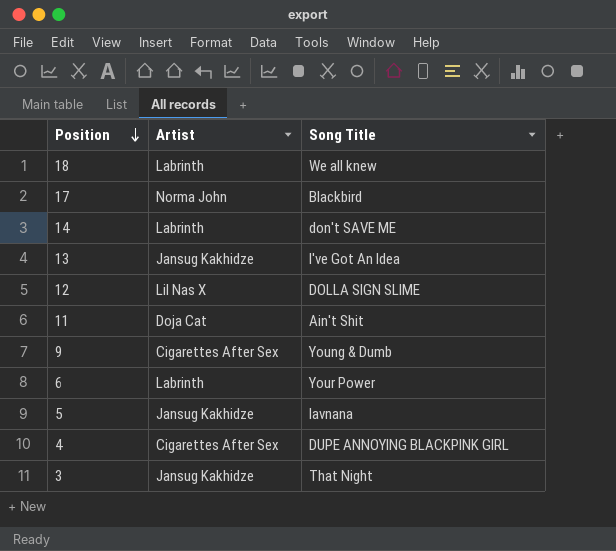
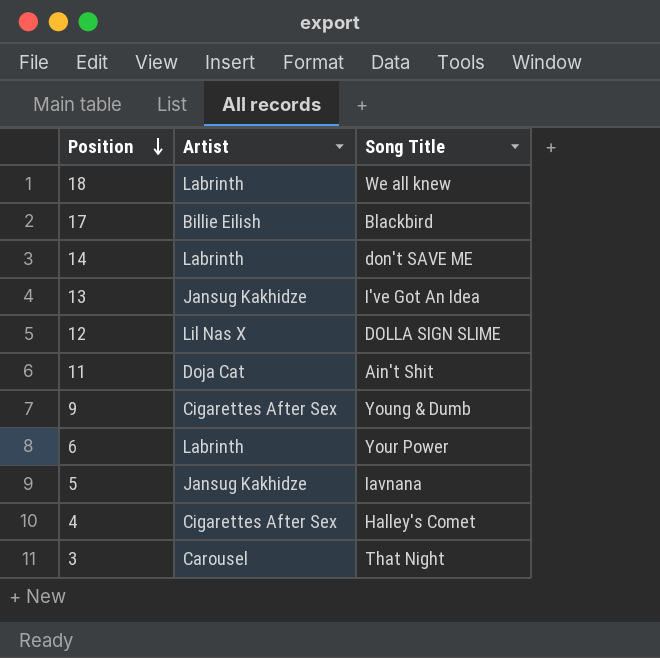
17 | Artist: Norma John -> Billie Eilish
4 | Song Title: DUPE ANNOYING BLACKPINK GIRL -> Halley's Comet
3 | Artist: Jansug Kakhidze -> Carousel

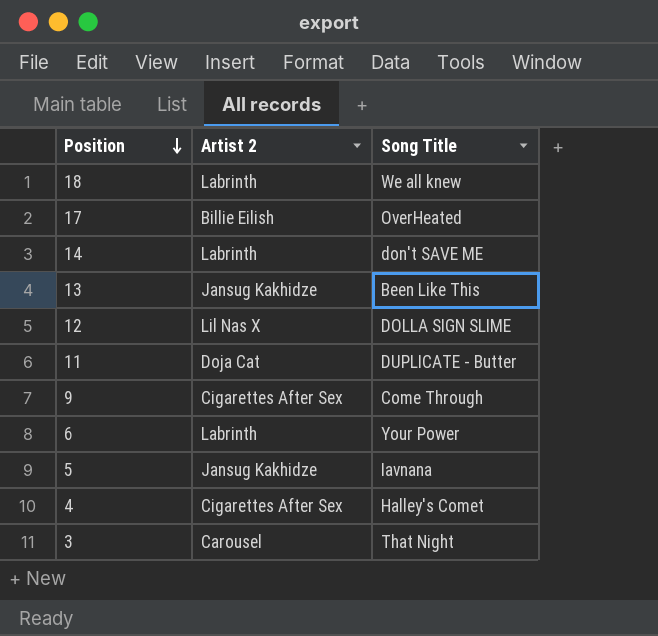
column name: Artist -> Artist 2
17 | Song Title: Blackbird -> OverHeated
13 | Song Title: I've Got An Idea -> Been Like This
11 | Song Title: Ain't Shit -> DUPLICATE - Butter
9 | Song Title: Young & Dumb -> Come Through

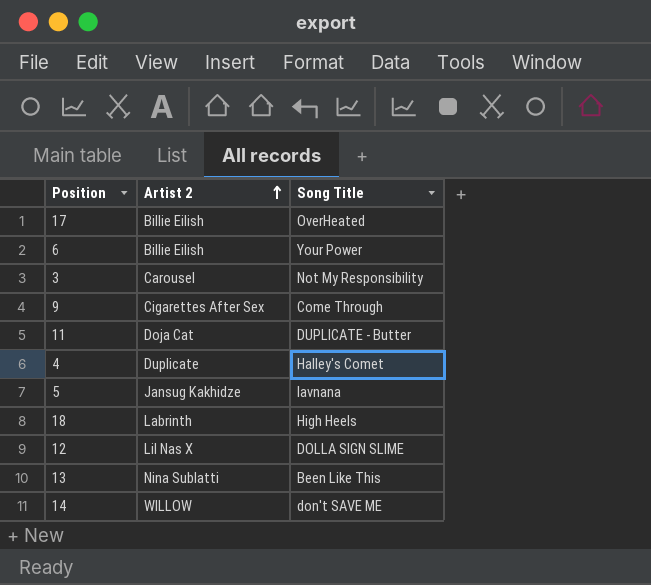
row order: Position descending -> Artist 2 ascending
6 | Artist 2: Labrinth -> Billie Eilish
3 | Song Title: That Night -> Not My Responsibility
4 | Artist 2: Cigarettes After Sex -> Duplicate
18 | Song Title: We all knew -> High Heels
13 | Artist 2: Jansug Kakhidze -> Nina Sublatti
14 | Artist 2: Labrinth -> WILLOW

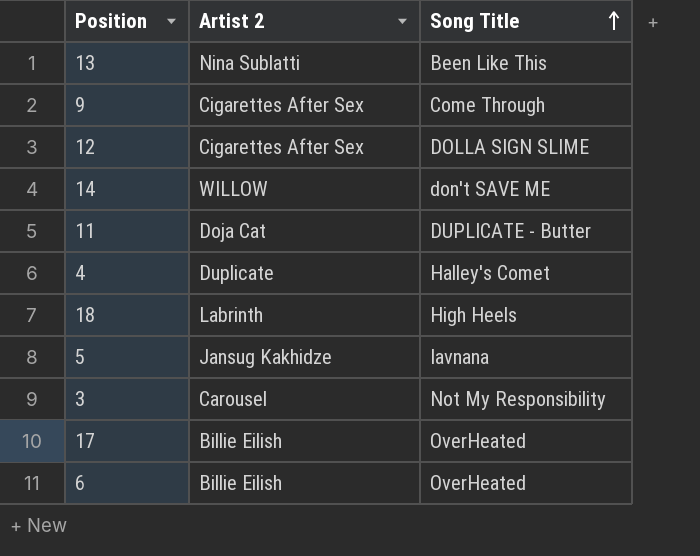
row order: Artist 2 ascending -> Song Title ascending
12 | Artist 2: Lil Nas X -> Cigarettes After Sex
6 | Song Title: Your Power -> OverHeated

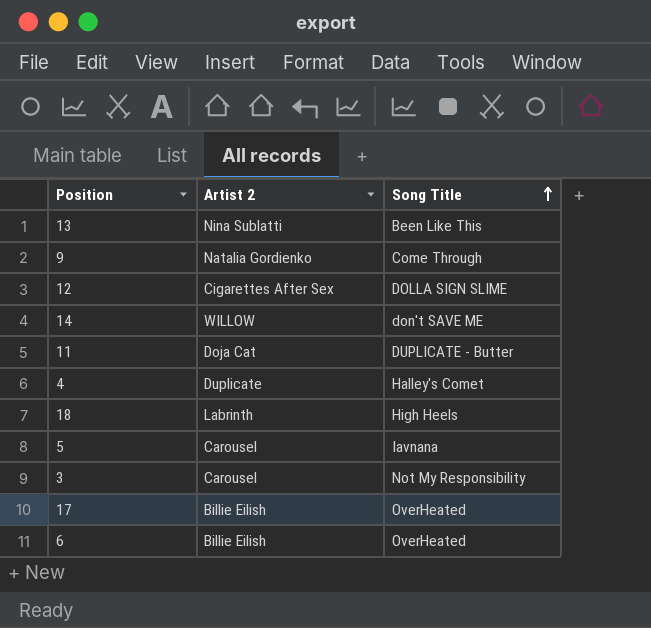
9 | Artist 2: Cigarettes After Sex -> Natalia Gordienko
5 | Artist 2: Jansug Kakhidze -> Carousel

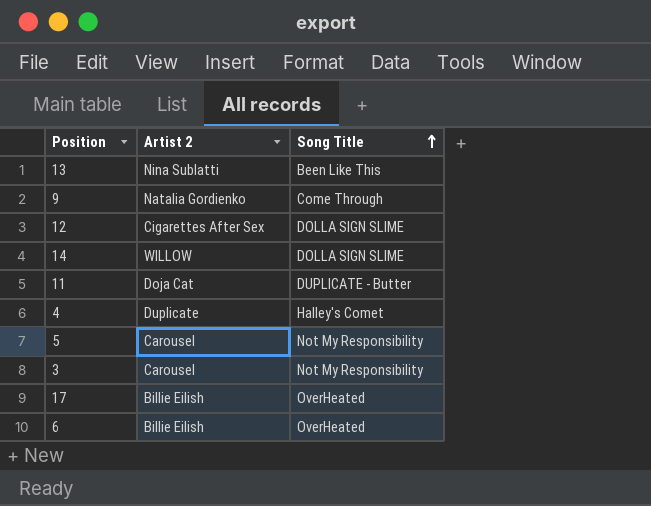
row 18: Labrinth | High Heels -> none
14 | Song Title: don't SAVE ME -> DOLLA SIGN SLIME
5 | Song Title: Iavnana -> Not My Responsibility

